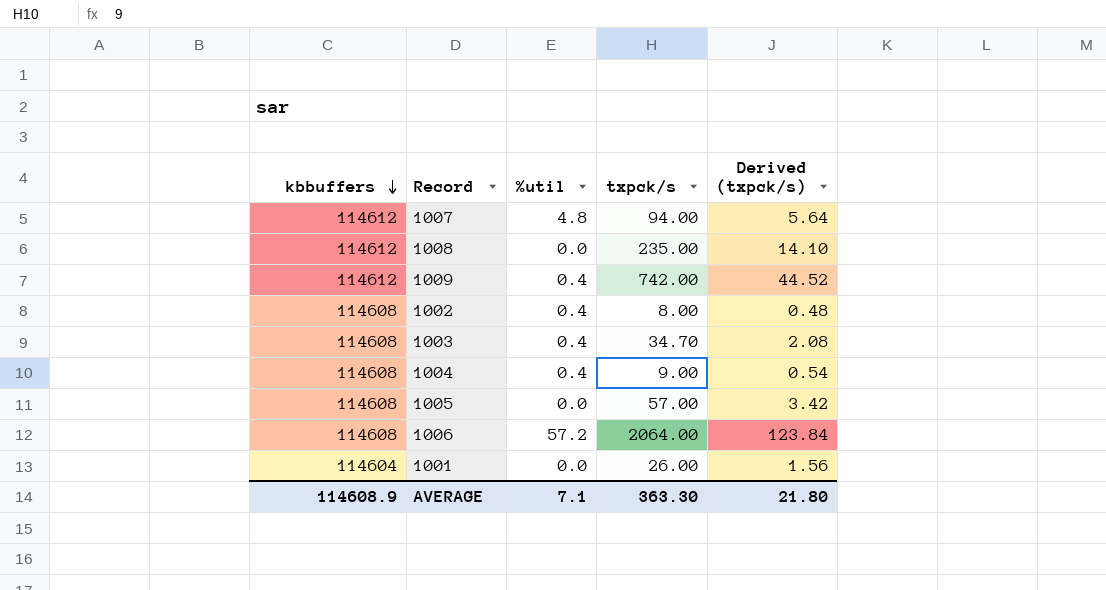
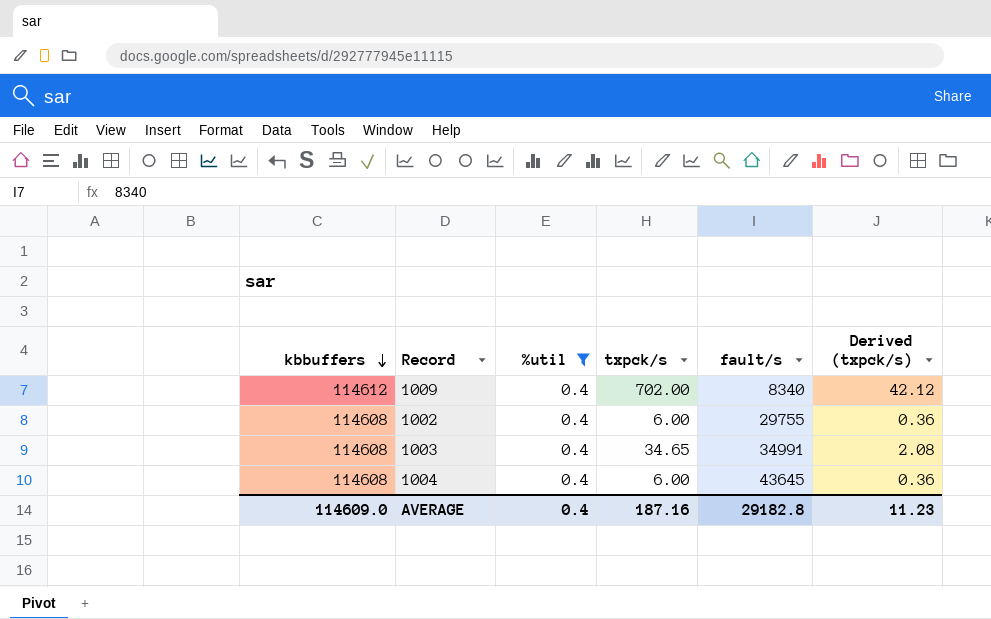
filter: none -> %util = 0.4
column fault/s | position: none -> 5
1009 | txpck/s: 742.00 -> 702.00
1009 | Derived (txpck/s): 44.52 -> 42.12
1002 | txpck/s: 8.00 -> 6.00
1002 | Derived (txpck/s): 0.48 -> 0.36
1003 | txpck/s: 34.70 -> 34.65
1004 | txpck/s: 9.00 -> 6.00
1004 | Derived (txpck/s): 0.54 -> 0.36
AVERAGE | kbbuffers: 114608.9 -> 114609.0
AVERAGE | %util: 7.1 -> 0.4
AVERAGE | txpck/s: 363.30 -> 187.16
AVERAGE | Derived (txpck/s): 21.80 -> 11.23

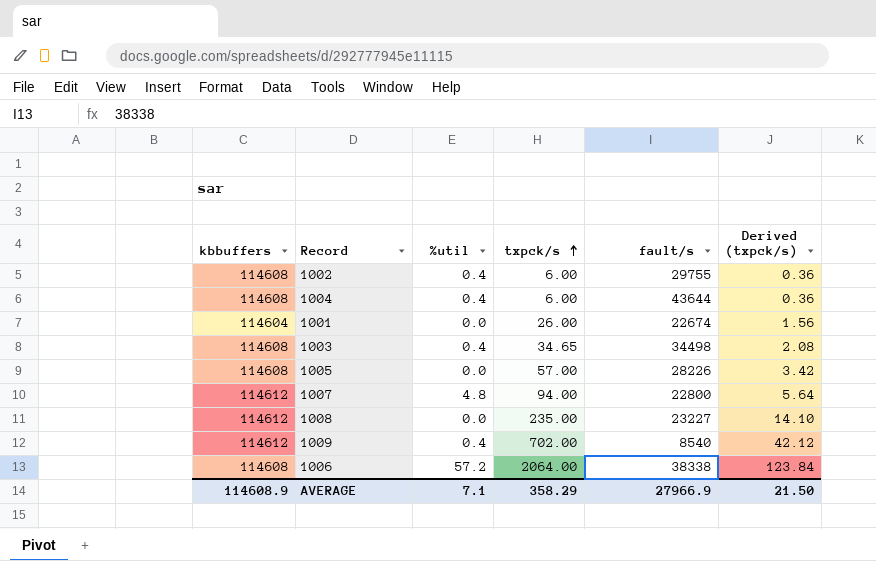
filter: %util = 0.4 -> none
row order: kbbuffers descending -> txpck/s ascending
1004 | fault/s: 43645 -> 43644
1003 | fault/s: 34991 -> 34498
1009 | fault/s: 8340 -> 8540
AVERAGE | kbbuffers: 114609.0 -> 114608.9
AVERAGE | %util: 0.4 -> 7.1
AVERAGE | txpck/s: 187.16 -> 358.29
AVERAGE | fault/s: 29182.8 -> 27966.9
AVERAGE | Derived (txpck/s): 11.23 -> 21.50

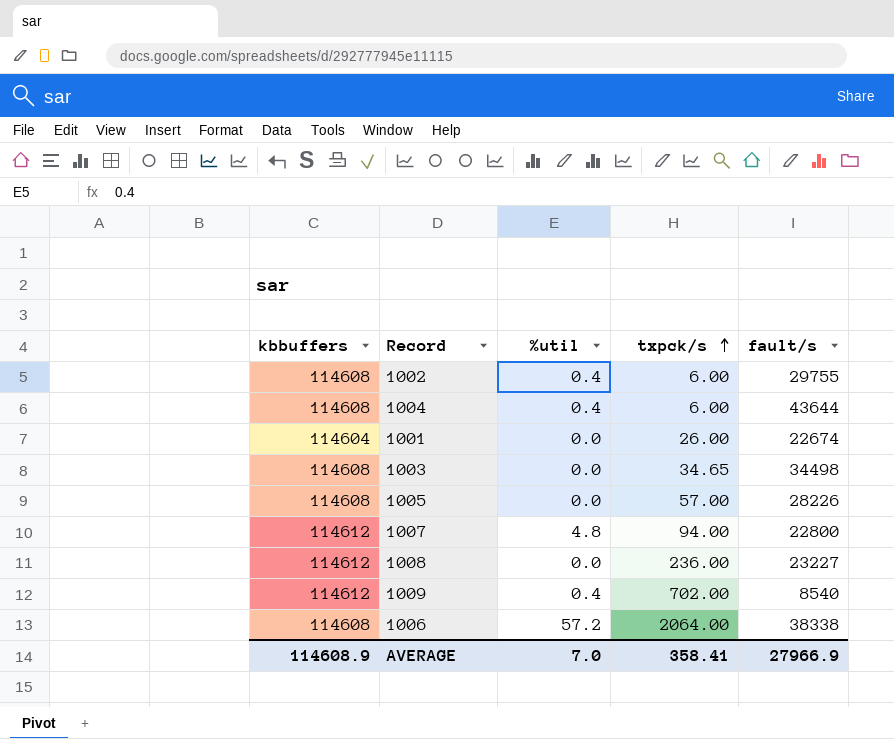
column Derived (txpck/s) | formula: [txpck/s] * 0.06 -> none
1003 | %util: 0.4 -> 0.0
1008 | txpck/s: 235.00 -> 236.00
AVERAGE | %util: 7.1 -> 7.0
AVERAGE | txpck/s: 358.29 -> 358.41

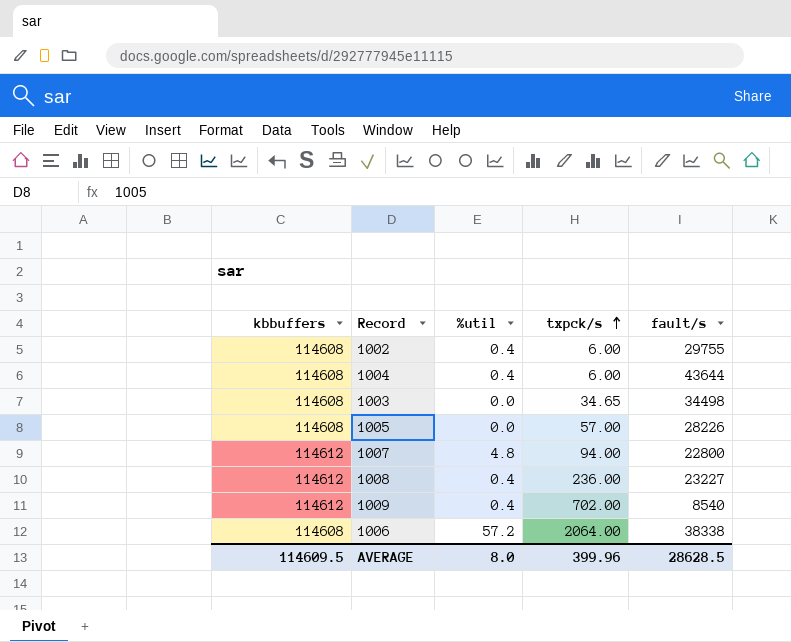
row 1001: 114604 | 0.0 | 26.00 | 22674 -> none
1008 | %util: 0.0 -> 0.4
AVERAGE | kbbuffers: 114608.9 -> 114609.5
AVERAGE | %util: 7.0 -> 8.0
AVERAGE | txpck/s: 358.41 -> 399.96
AVERAGE | fault/s: 27966.9 -> 28628.5

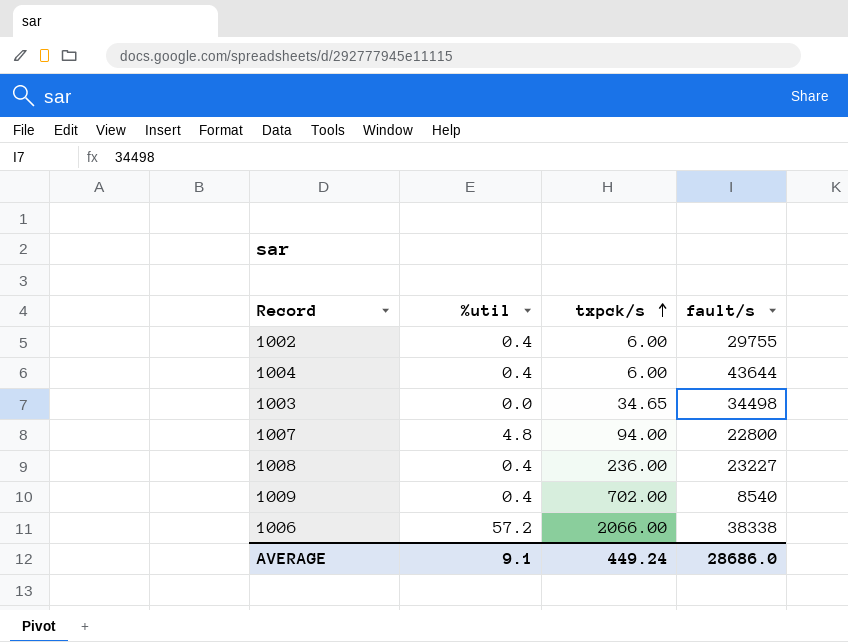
column kbbuffers | position: 1 -> none
row 1005: 114608 | 0.0 | 57.00 | 28226 -> none
1006 | txpck/s: 2064.00 -> 2066.00
AVERAGE | %util: 8.0 -> 9.1
AVERAGE | txpck/s: 399.96 -> 449.24
AVERAGE | fault/s: 28628.5 -> 28686.0

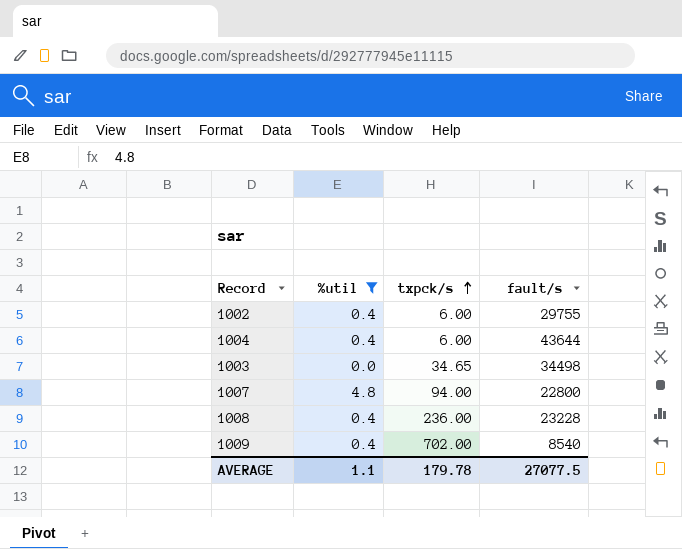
filter: none -> %util != 57.2
1008 | fault/s: 23227 -> 23228
AVERAGE | %util: 9.1 -> 1.1
AVERAGE | txpck/s: 449.24 -> 179.78
AVERAGE | fault/s: 28686.0 -> 27077.5

